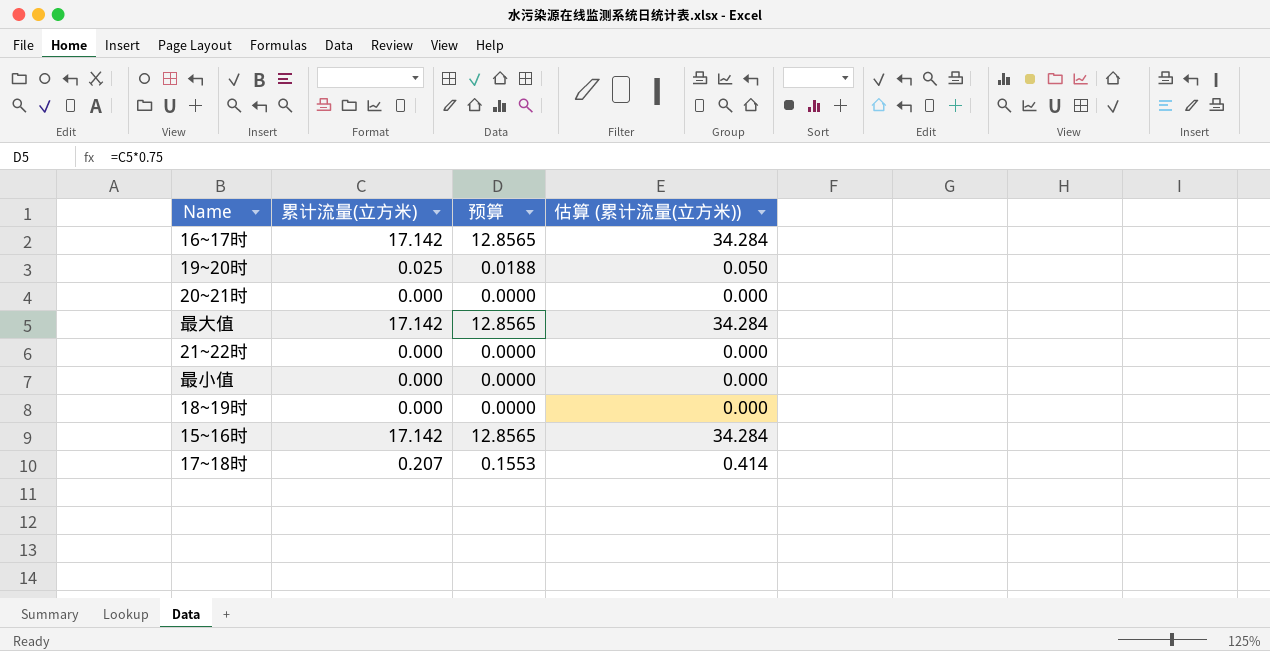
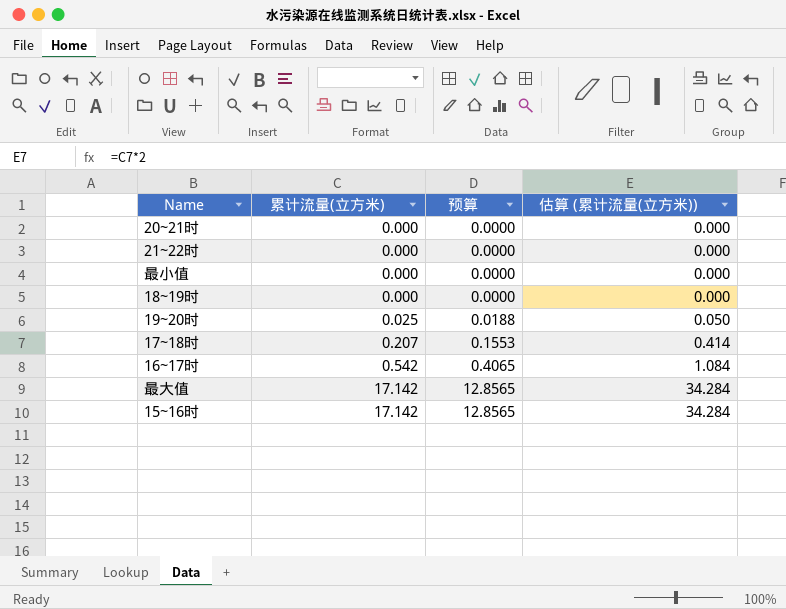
row order: none -> 累计流量(立方米) ascending
16~17时 | 累计流量(立方米): 17.142 -> 0.542
16~17时 | 预算: 12.8565 -> 0.4065
16~17时 | 估算 (累计流量(立方米)): 34.284 -> 1.084

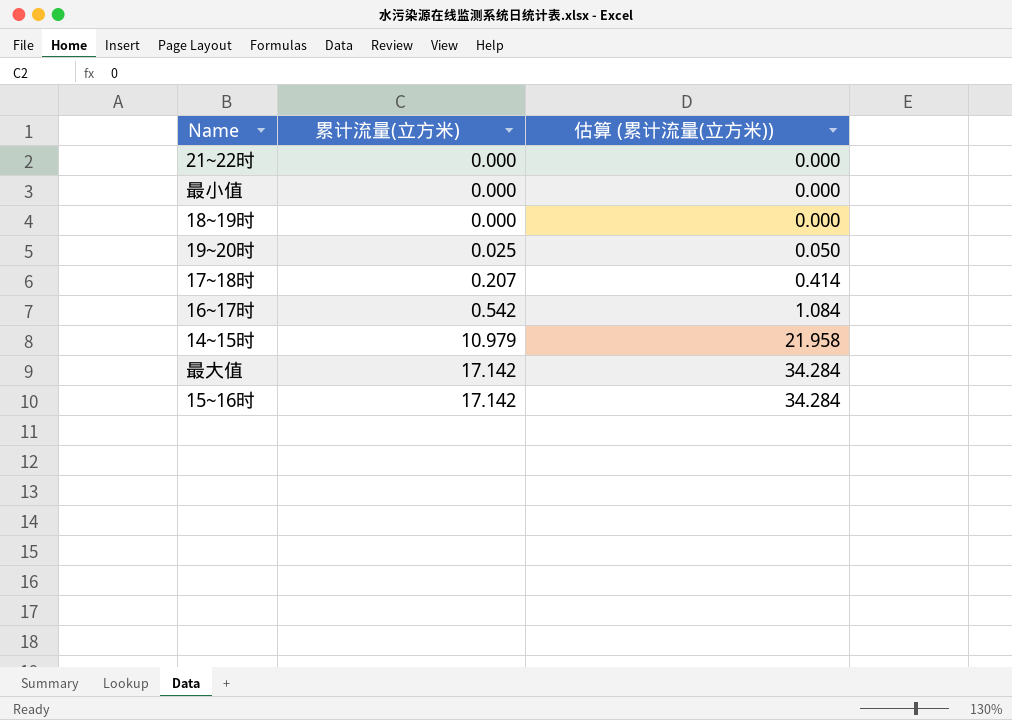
column 预算 | formula: [累计流量(立方米)] * 0.75 -> none
row 20~21时: 0.000 | 0.0000 | 0.000 -> none
row 14~15时: none -> 10.979 | 21.958

